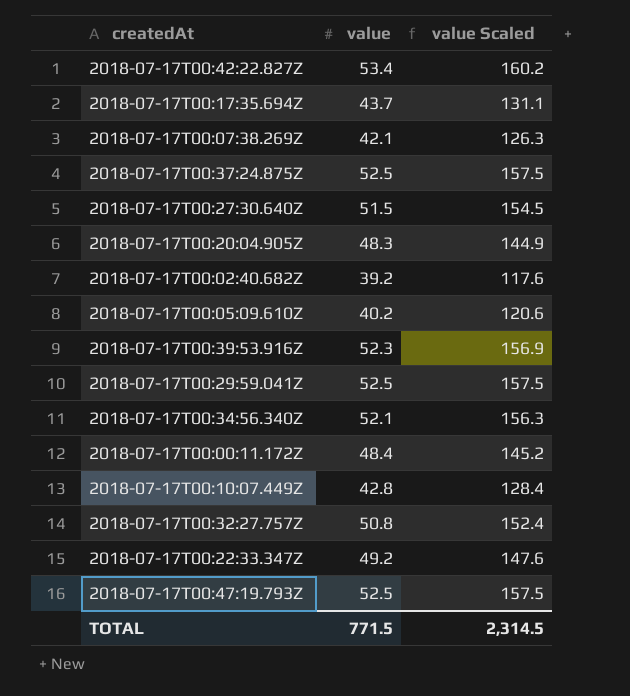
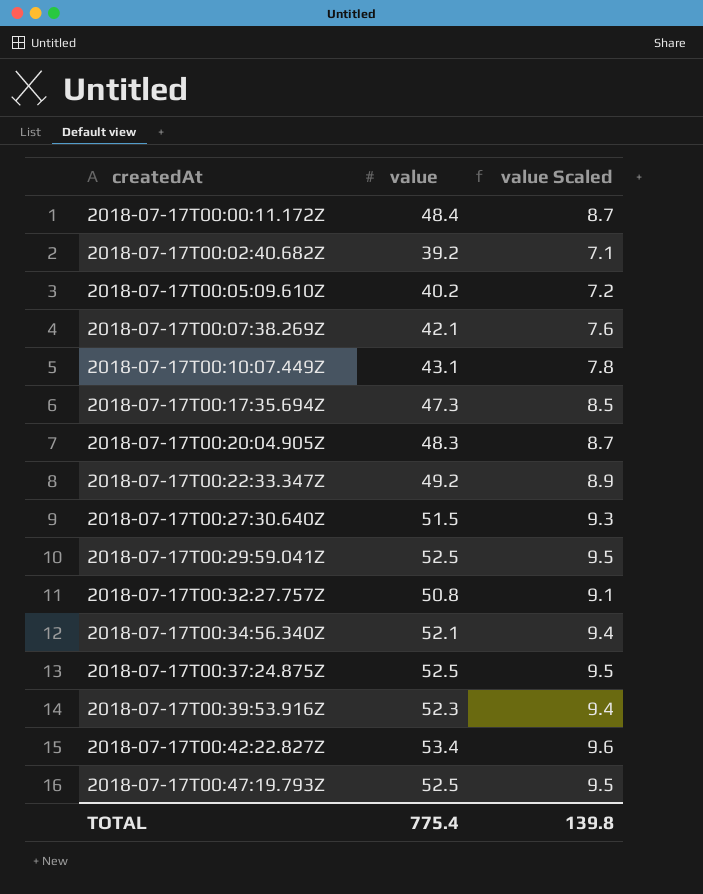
row order: none -> createdAt ascending
column value Scaled | formula: [value] * 3 -> [value] * 0.18
2018-07-17T00:10:07.449Z | value: 42.8 -> 43.1
2018-07-17T00:17:35.694Z | value: 43.7 -> 47.3
TOTAL | value: 771.5 -> 775.4
TOTAL | value Scaled: 2,314.5 -> 139.8

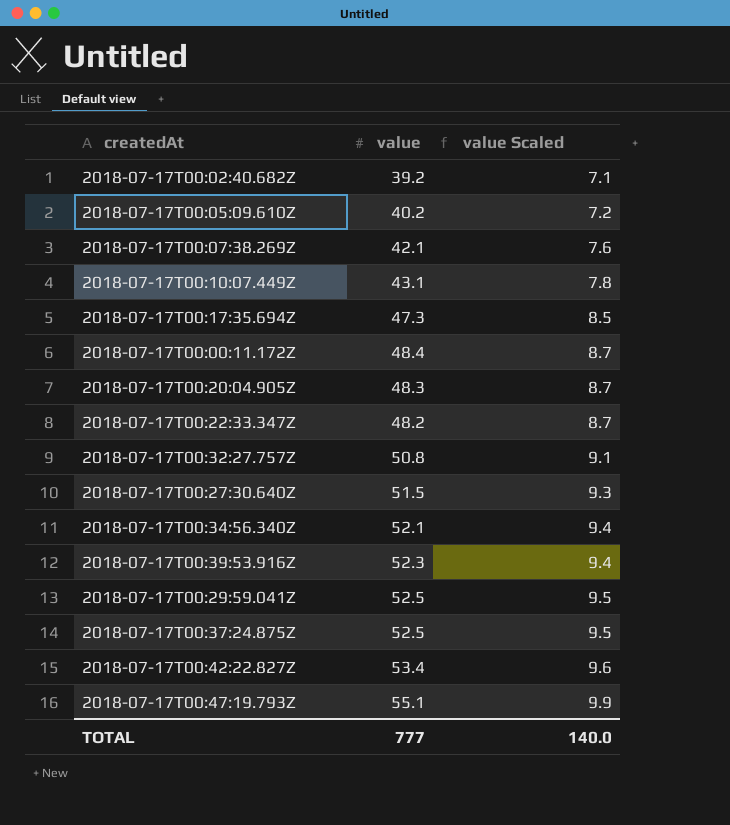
row order: createdAt ascending -> value Scaled ascending
2018-07-17T00:22:33.347Z | value: 49.2 -> 48.2
2018-07-17T00:22:33.347Z | value Scaled: 8.9 -> 8.7
2018-07-17T00:47:19.793Z | value: 52.5 -> 55.1
2018-07-17T00:47:19.793Z | value Scaled: 9.5 -> 9.9
TOTAL | value: 775.4 -> 777
TOTAL | value Scaled: 139.8 -> 140.0

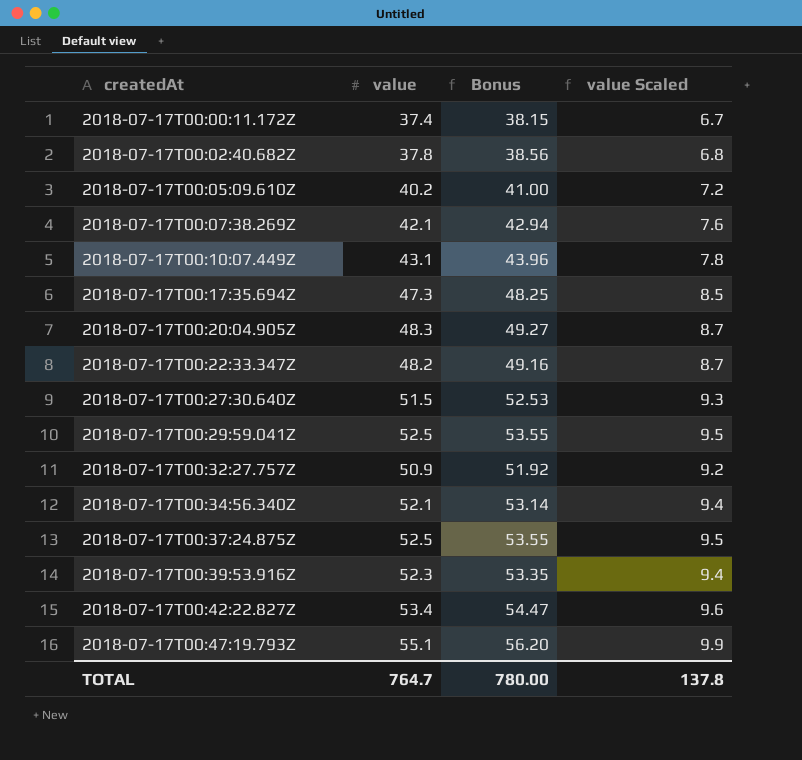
row order: value Scaled ascending -> createdAt ascending
column Bonus | formula: none -> [value] * 1.02
2018-07-17T00:00:11.172Z | value: 48.4 -> 37.4
2018-07-17T00:00:11.172Z | value Scaled: 8.7 -> 6.7
2018-07-17T00:02:40.682Z | value: 39.2 -> 37.8
2018-07-17T00:02:40.682Z | value Scaled: 7.1 -> 6.8
2018-07-17T00:32:27.757Z | value: 50.8 -> 50.9
2018-07-17T00:32:27.757Z | value Scaled: 9.1 -> 9.2
TOTAL | value: 777 -> 764.7
TOTAL | value Scaled: 140.0 -> 137.8

